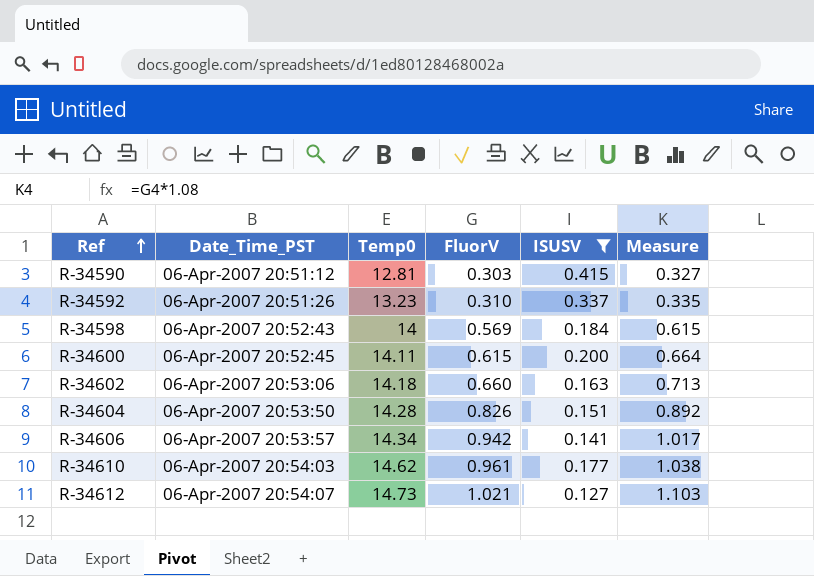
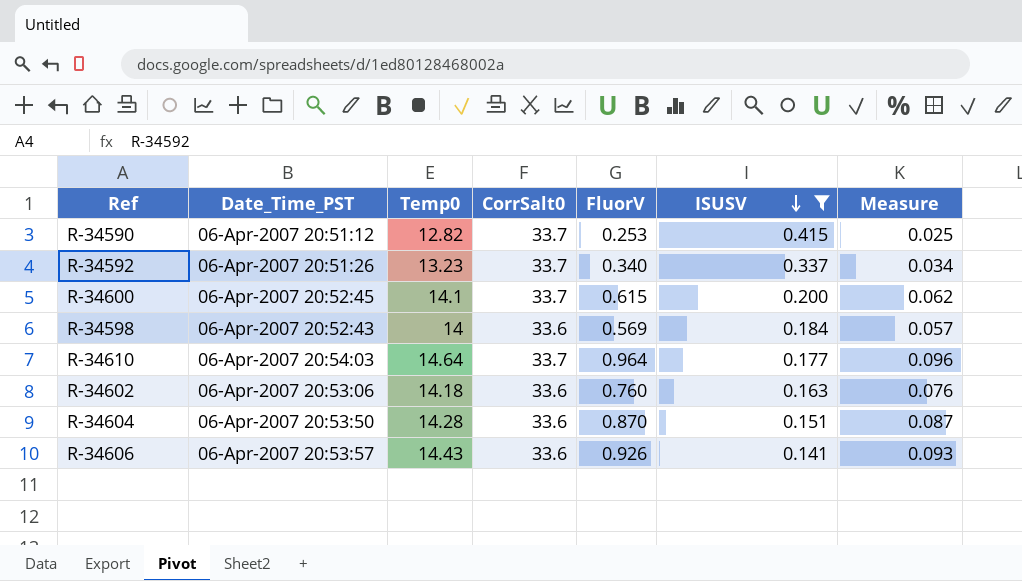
row order: Ref ascending -> ISUSV descending
column CorrSalt0 | position: none -> 4
column Measure | formula: [FluorV] * 1.08 -> [FluorV] * 0.1
row R-34612: 06-Apr-2007 20:54:07 | 14.73 | 1.021 | 0.127 | 1.103 -> none
R-34590 | Temp0: 12.81 -> 12.82
R-34590 | FluorV: 0.303 -> 0.253
R-34592 | FluorV: 0.310 -> 0.340
R-34600 | Temp0: 14.11 -> 14.1
R-34610 | Temp0: 14.62 -> 14.64
R-34610 | FluorV: 0.961 -> 0.964
R-34602 | FluorV: 0.660 -> 0.760
R-34604 | FluorV: 0.826 -> 0.870
R-34606 | Temp0: 14.34 -> 14.43
R-34606 | FluorV: 0.942 -> 0.926

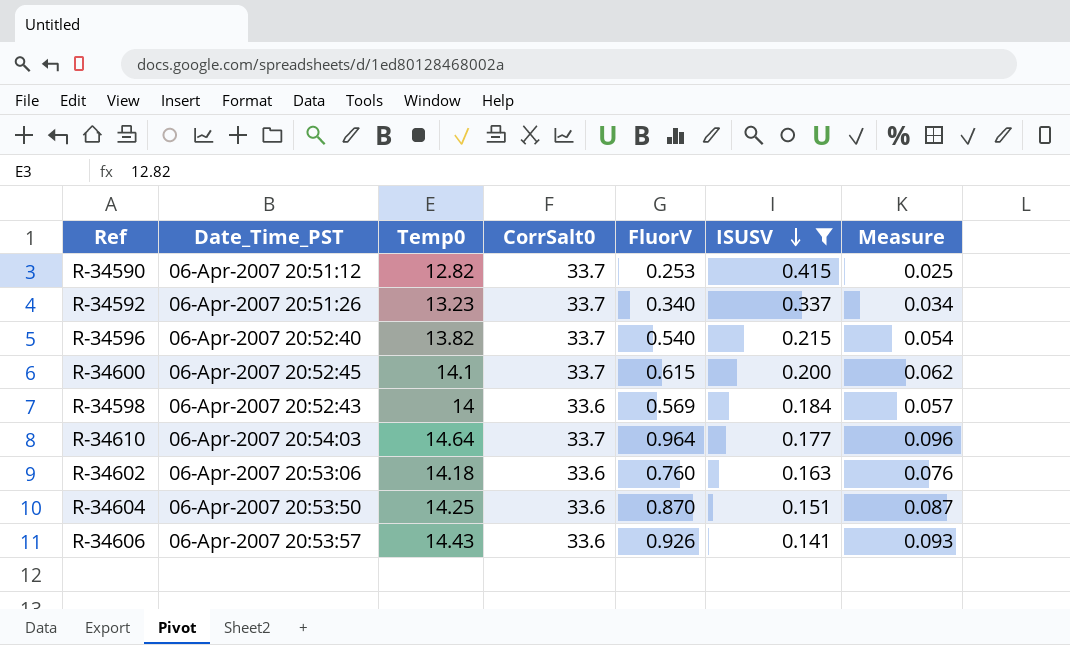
row R-34596: none -> 06-Apr-2007 20:52:40 | 13.82 | 33.7 | 0.540 | 0.215 | 0.054
R-34604 | Temp0: 14.28 -> 14.25

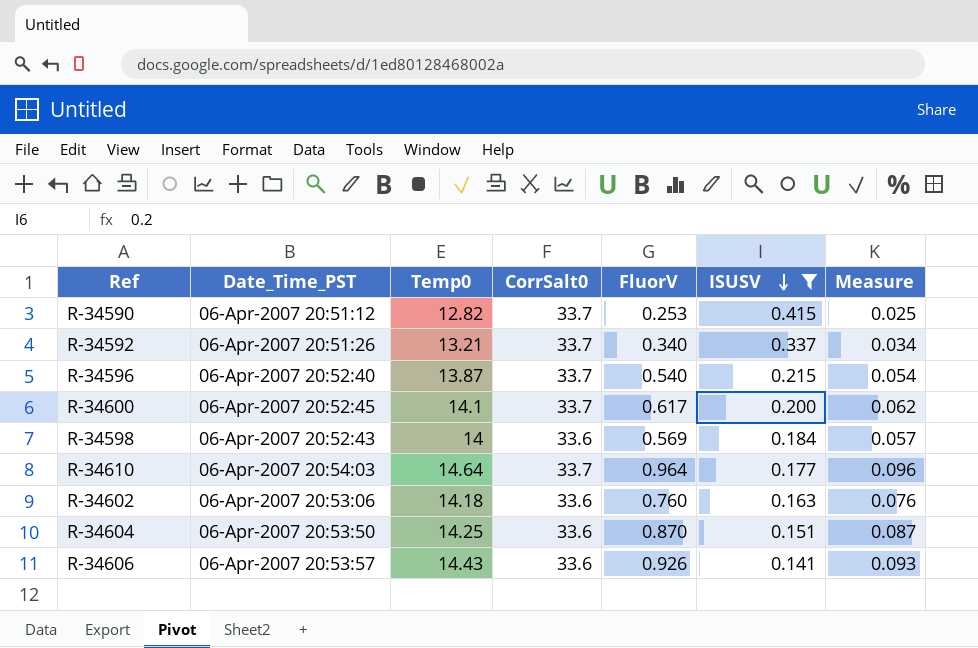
R-34592 | Temp0: 13.23 -> 13.21
R-34596 | Temp0: 13.82 -> 13.87
R-34600 | FluorV: 0.615 -> 0.617

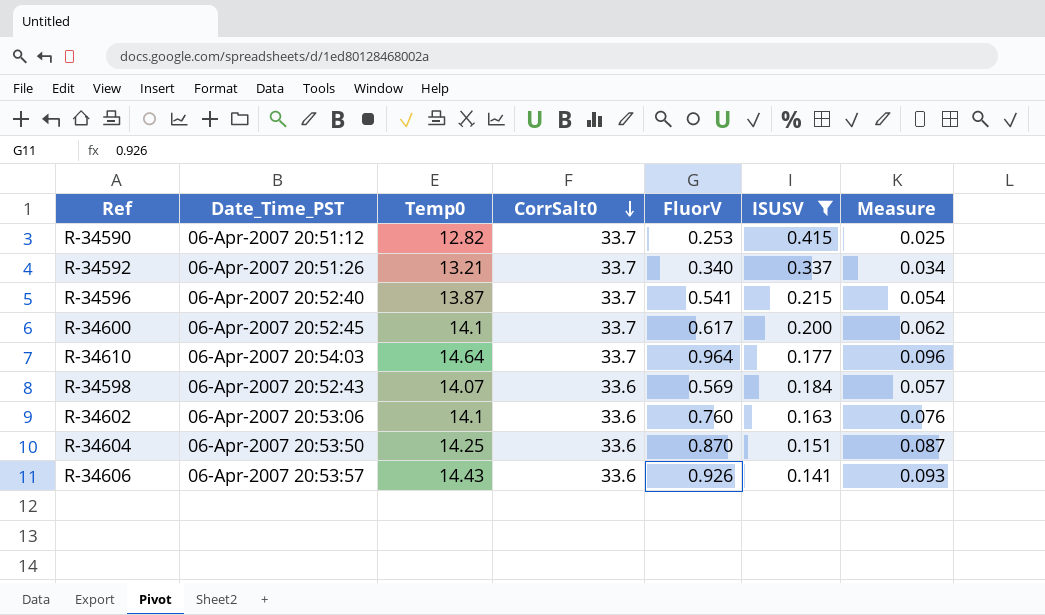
row order: ISUSV descending -> CorrSalt0 descending
R-34596 | FluorV: 0.540 -> 0.541
R-34598 | Temp0: 14 -> 14.07
R-34602 | Temp0: 14.18 -> 14.1

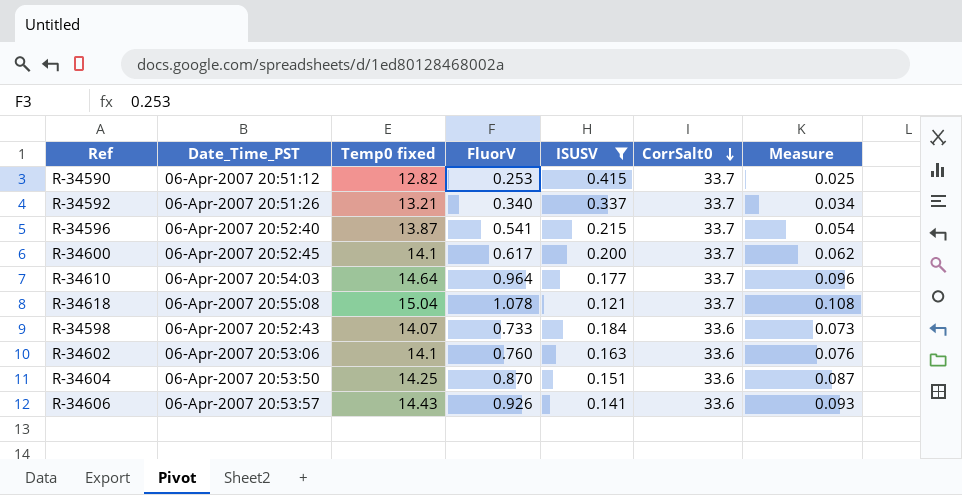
column name: Temp0 -> Temp0 fixed
column CorrSalt0 | position: 4 -> 6
row R-34618: none -> 06-Apr-2007 20:55:08 | 15.04 | 1.078 | 0.121 | 33.7 | 0.108
R-34598 | FluorV: 0.569 -> 0.733
R-34598 | Measure: 0.057 -> 0.073

